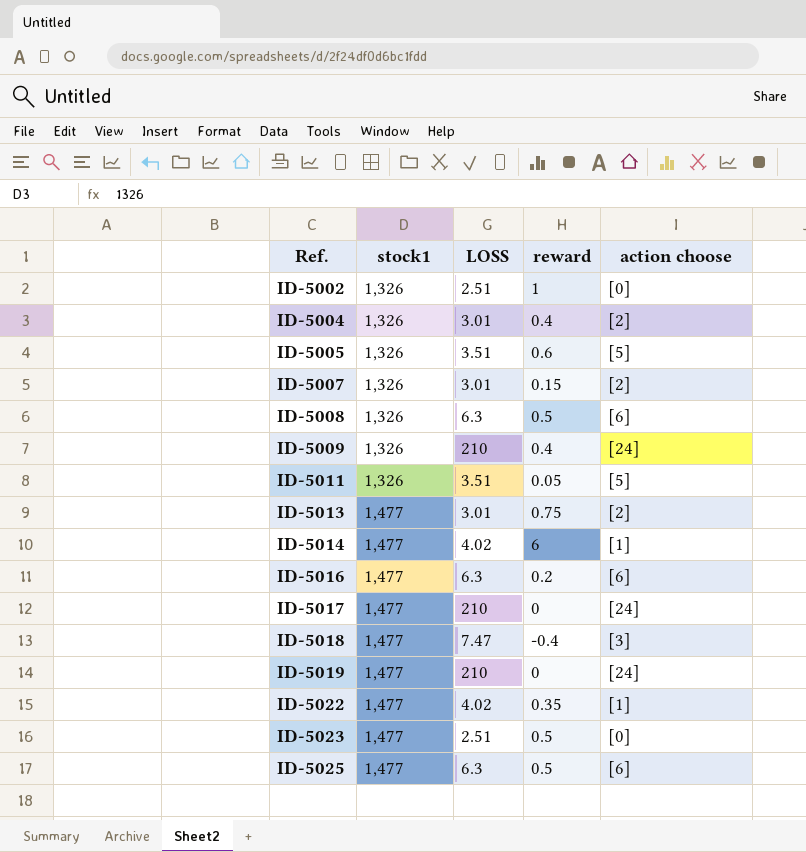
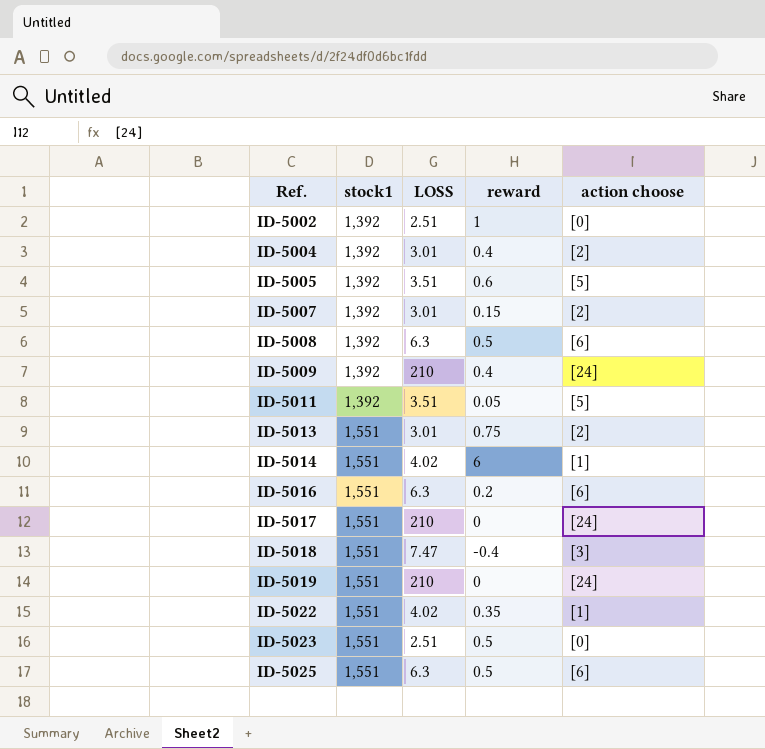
ID-5002 | stock1: 1,326 -> 1,392
ID-5004 | stock1: 1,326 -> 1,392
ID-5005 | stock1: 1,326 -> 1,392
ID-5007 | stock1: 1,326 -> 1,392
ID-5008 | stock1: 1,326 -> 1,392
ID-5009 | stock1: 1,326 -> 1,392
ID-5011 | stock1: 1,326 -> 1,392
ID-5013 | stock1: 1,477 -> 1,551
ID-5014 | stock1: 1,477 -> 1,551
ID-5016 | stock1: 1,477 -> 1,551
ID-5017 | stock1: 1,477 -> 1,551
ID-5018 | stock1: 1,477 -> 1,551
ID-5019 | stock1: 1,477 -> 1,551
ID-5022 | stock1: 1,477 -> 1,551
ID-5023 | stock1: 1,477 -> 1,551
ID-5025 | stock1: 1,477 -> 1,551

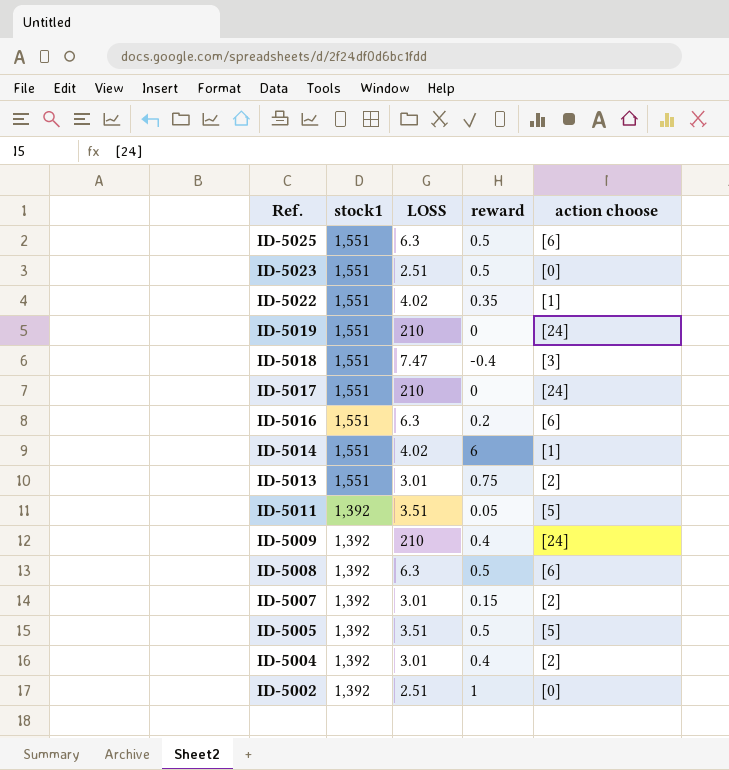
row order: Ref. ascending -> Ref. descending
ID-5005 | reward: 0.6 -> 0.5

